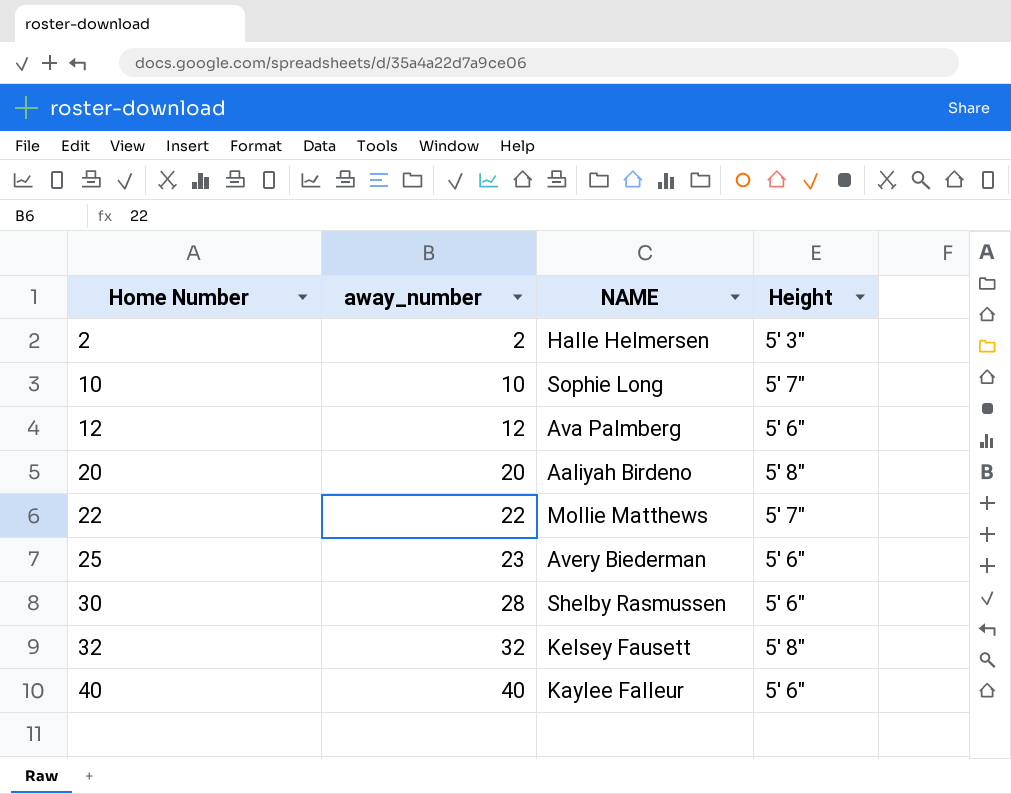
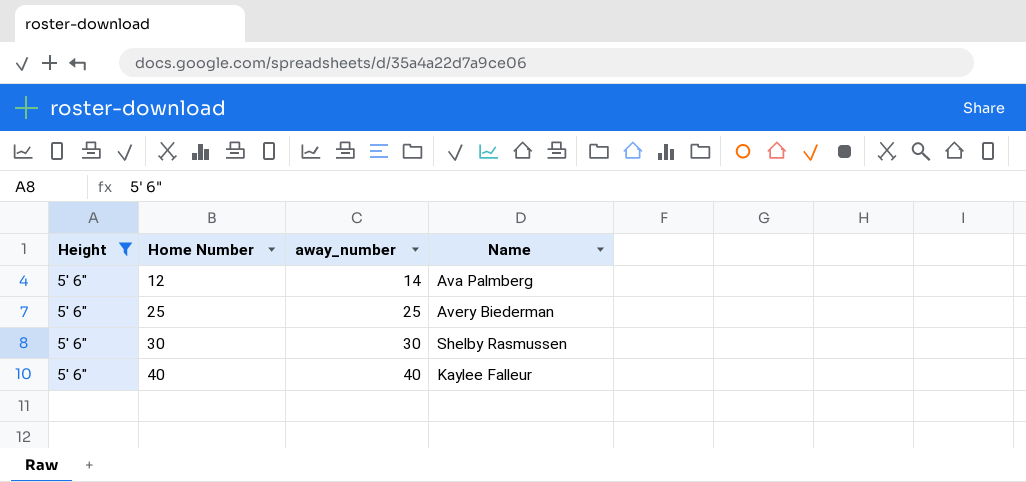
filter: none -> Height = 5' 6"
column Height | position: 4 -> 1
column name: NAME -> Name
12 | away_number: 12 -> 14
25 | away_number: 23 -> 25
30 | away_number: 28 -> 30

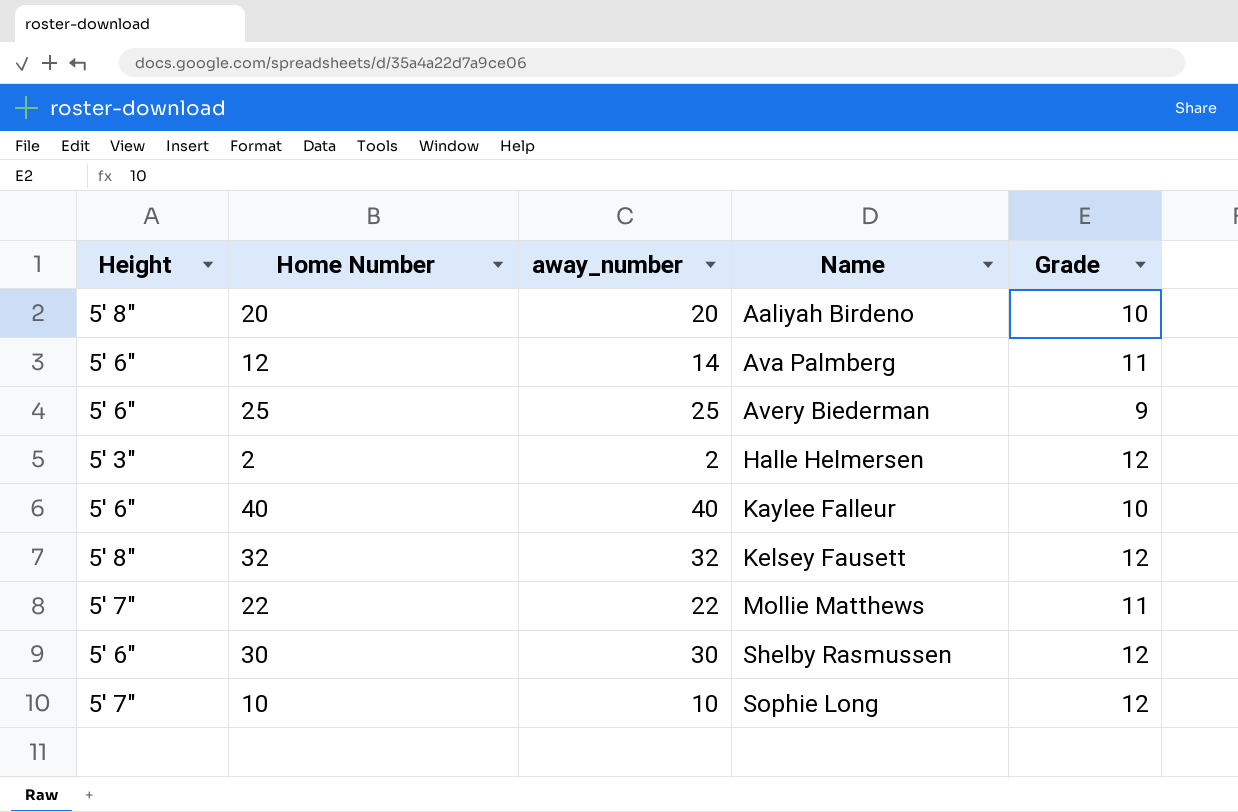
filter: Height = 5' 6" -> none
row order: Home Number ascending -> Name ascending
column Grade | position: none -> 5

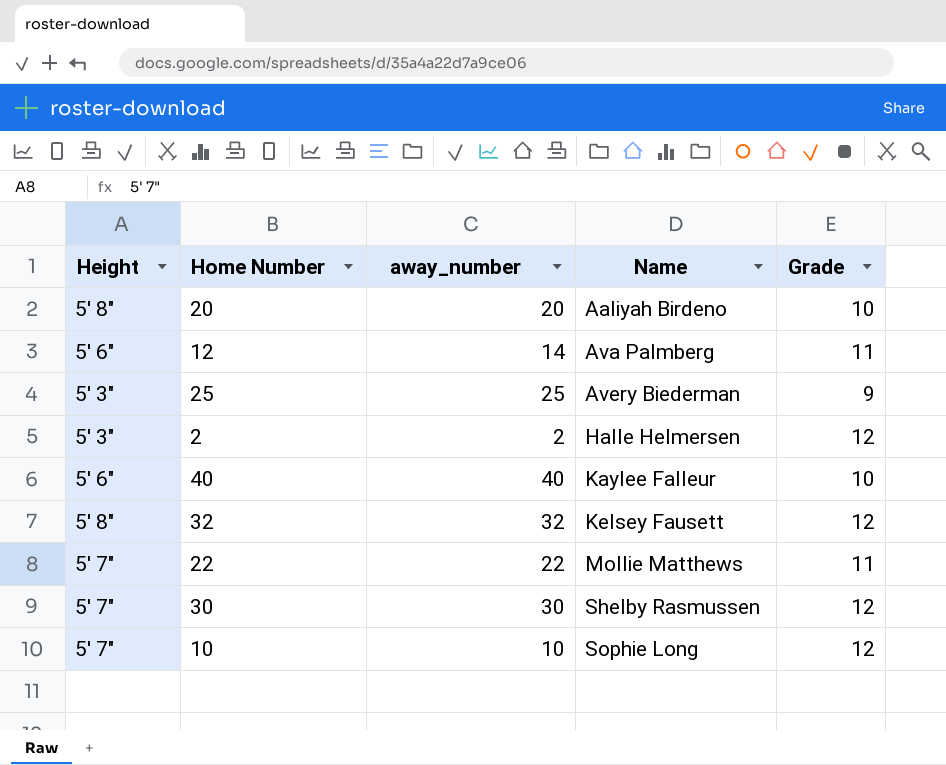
25 | Height: 5' 6" -> 5' 3"
30 | Height: 5' 6" -> 5' 7"

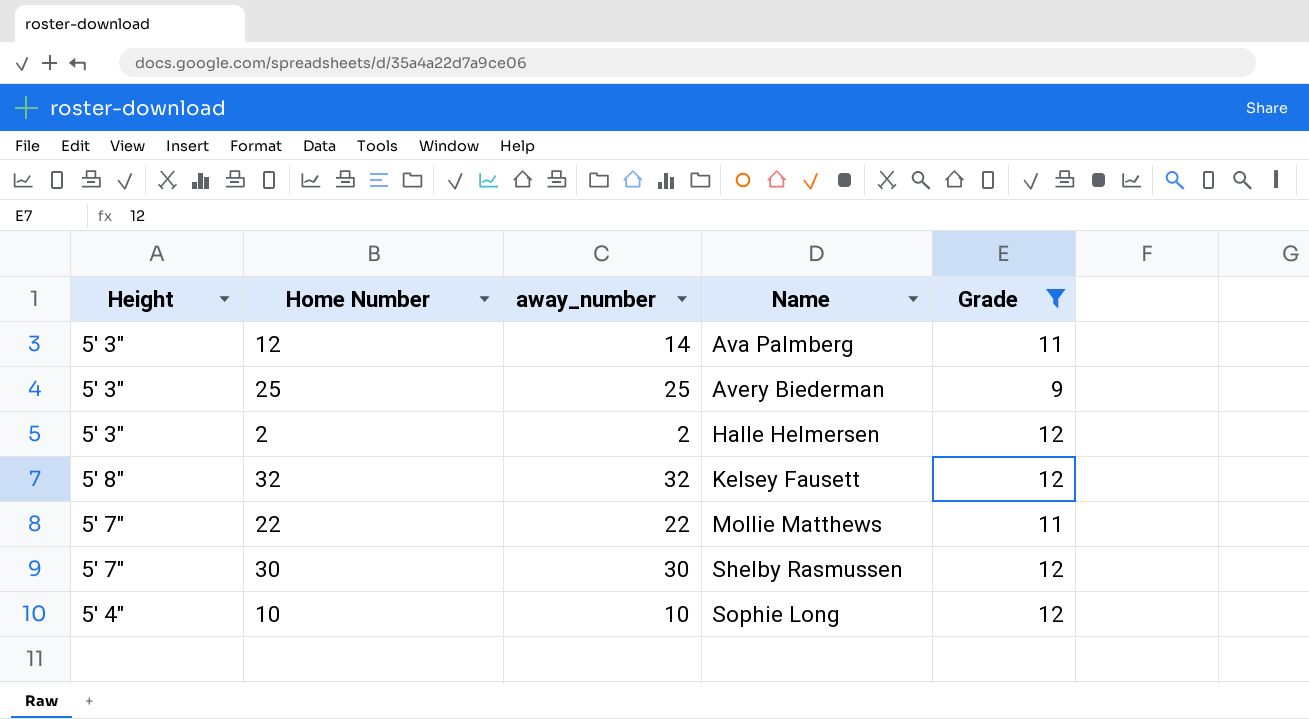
filter: none -> Grade != 10
12 | Height: 5' 6" -> 5' 3"
10 | Height: 5' 7" -> 5' 4"

